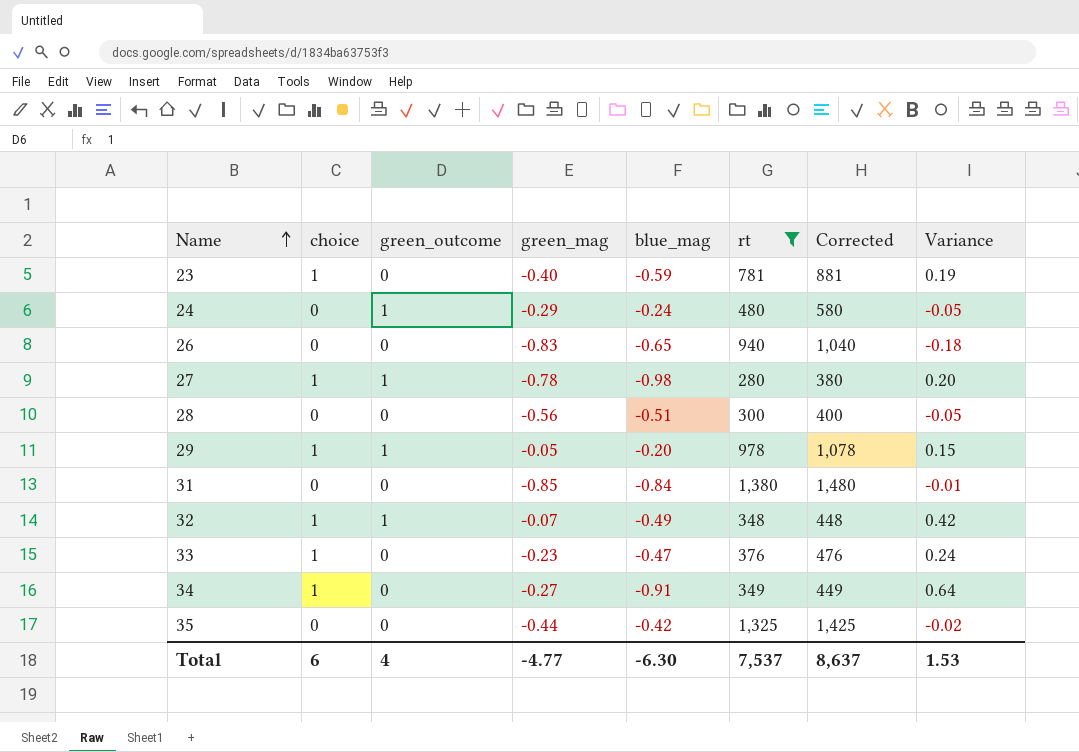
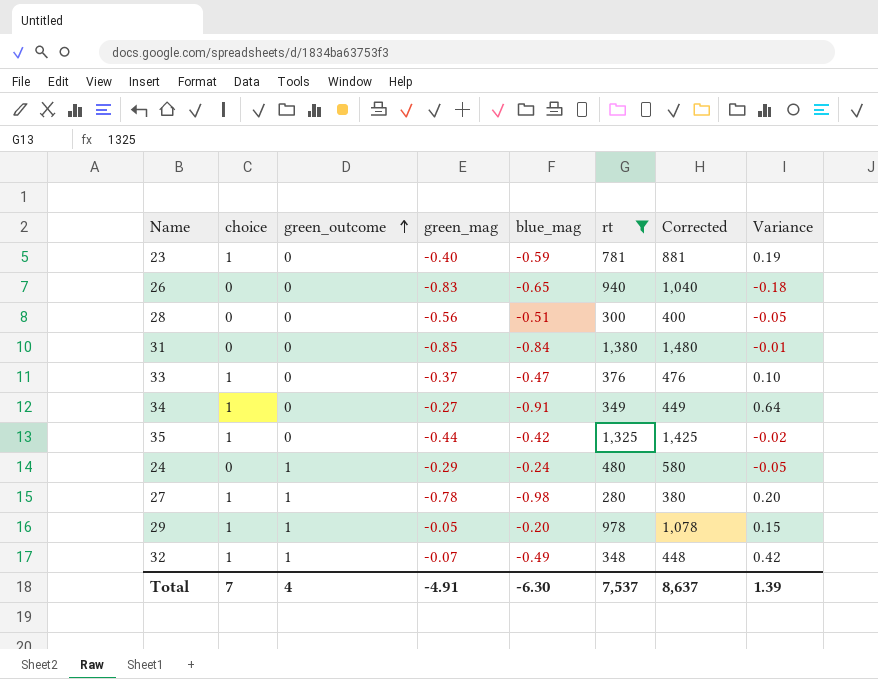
row order: Name ascending -> green_outcome ascending
33 | green_mag: -0.23 -> -0.37
33 | Variance: 0.24 -> 0.10
35 | choice: 0 -> 1
Total | choice: 6 -> 7
Total | green_mag: -4.77 -> -4.91
Total | Variance: 1.53 -> 1.39

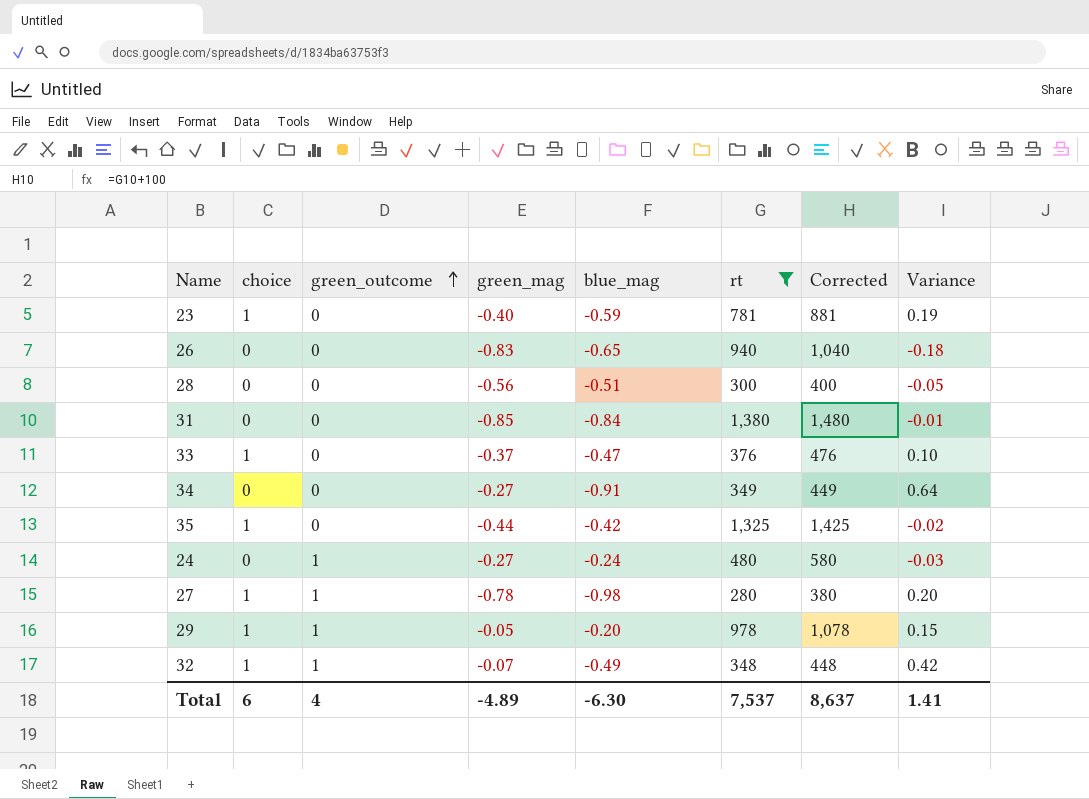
34 | choice: 1 -> 0
24 | green_mag: -0.29 -> -0.27
24 | Variance: -0.05 -> -0.03
Total | choice: 7 -> 6
Total | green_mag: -4.91 -> -4.89
Total | Variance: 1.39 -> 1.41

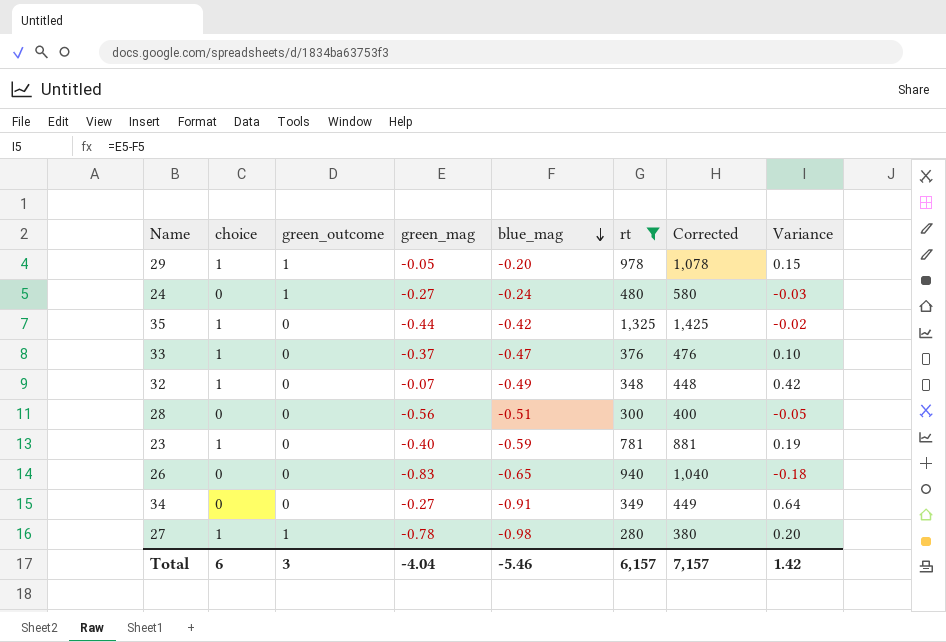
row order: green_outcome ascending -> blue_mag descending
row 31: 0 | 0 | -0.85 | -0.84 | 1,380 | 1,480 | -0.01 -> none
32 | green_outcome: 1 -> 0
Total | green_outcome: 4 -> 3
Total | green_mag: -4.89 -> -4.04
Total | blue_mag: -6.30 -> -5.46
Total | rt: 7,537 -> 6,157
Total | Corrected: 8,637 -> 7,157
Total | Variance: 1.41 -> 1.42

